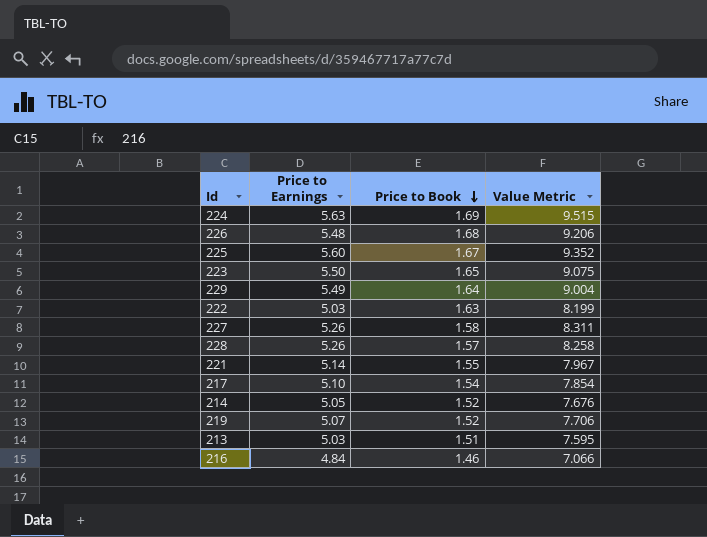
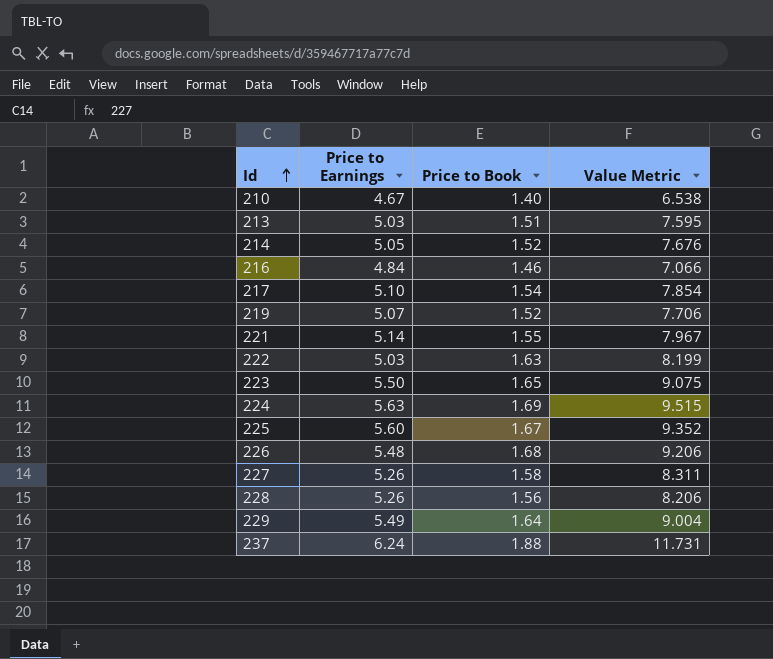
row order: Price to Book descending -> Id ascending
row 210: none -> 4.67 | 1.40 | 6.538
228 | Price to Book: 1.57 -> 1.56
228 | Value Metric: 8.258 -> 8.206
row 237: none -> 6.24 | 1.88 | 11.731

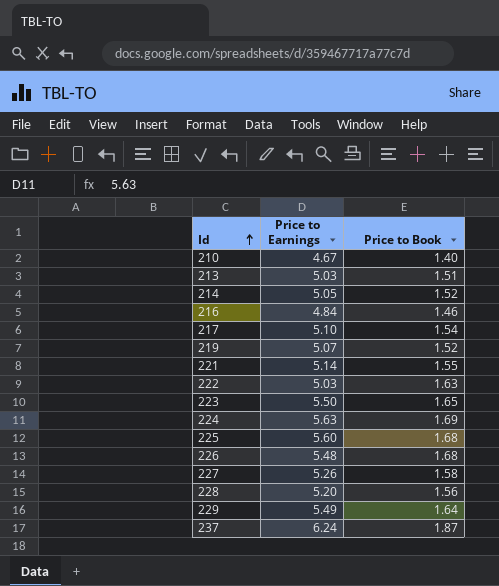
column Value Metric | formula: [Price to Earnings] * [Price to Book] -> none
225 | Price to Book: 1.67 -> 1.68
228 | Price to Earnings: 5.26 -> 5.20
237 | Price to Book: 1.88 -> 1.87

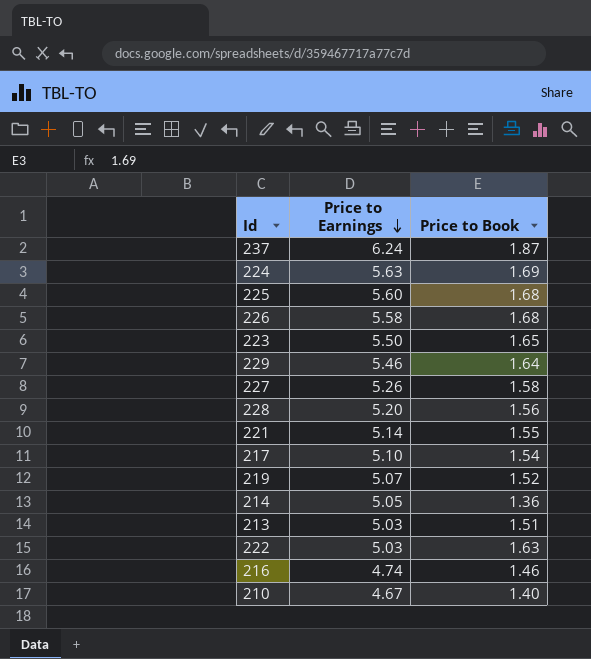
row order: Id ascending -> Price to Earnings descending
226 | Price to Earnings: 5.48 -> 5.58
229 | Price to Earnings: 5.49 -> 5.46
214 | Price to Book: 1.52 -> 1.36
216 | Price to Earnings: 4.84 -> 4.74

